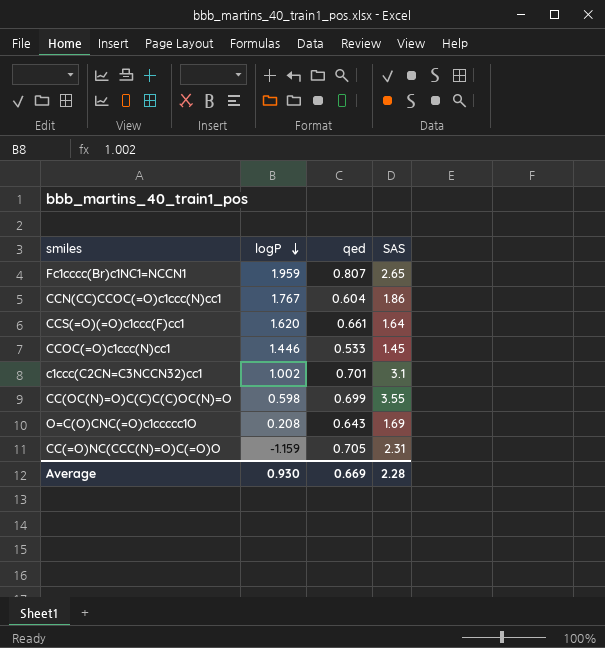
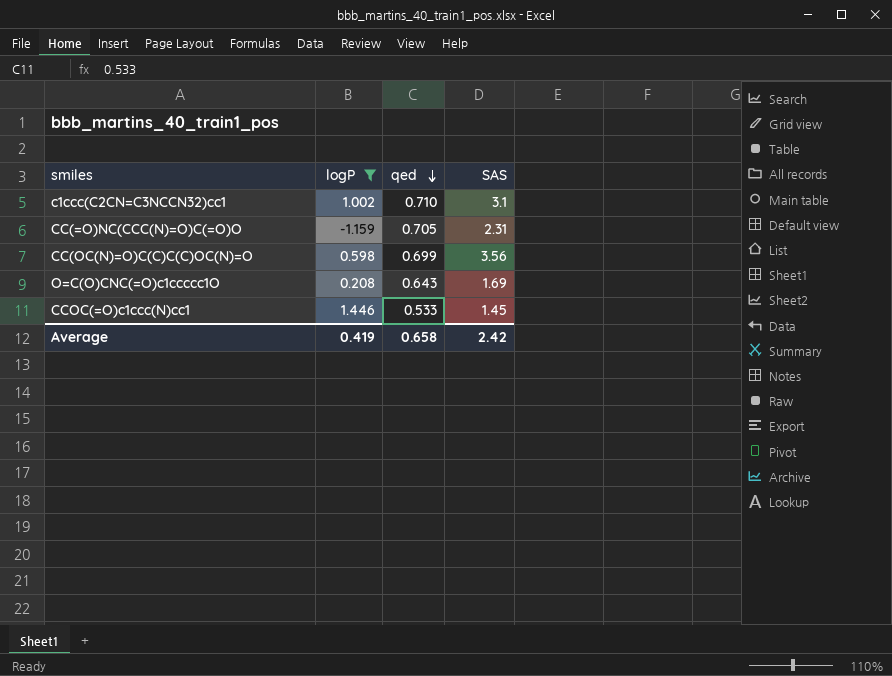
filter: none -> logP <= 1.446
row order: logP descending -> qed descending
c1ccc(C2CN=C3NCCN32)cc1 | qed: 0.701 -> 0.710
CC(OC(N)=O)C(C)C(C)OC(N)=O | SAS: 3.55 -> 3.56
Average | logP: 0.930 -> 0.419
Average | qed: 0.669 -> 0.658
Average | SAS: 2.28 -> 2.42

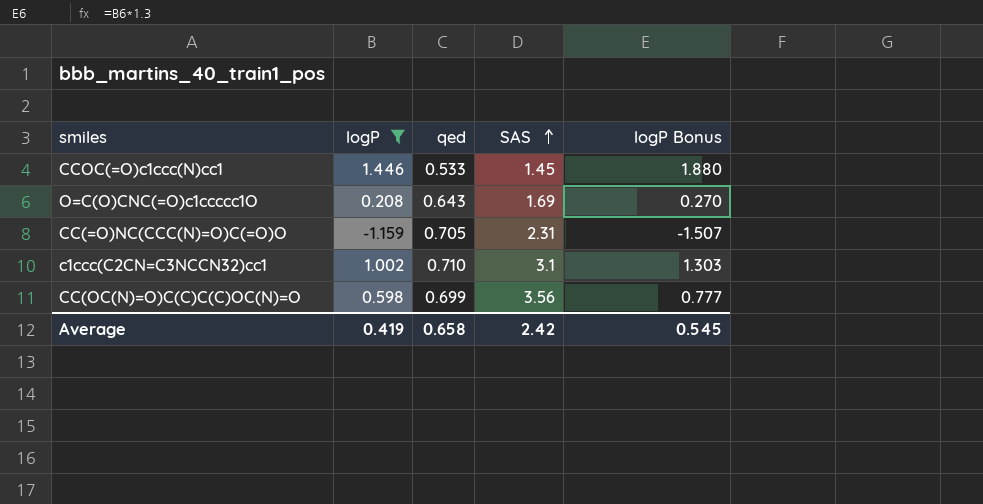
row order: qed descending -> SAS ascending
column logP Bonus | formula: none -> [logP] * 1.3

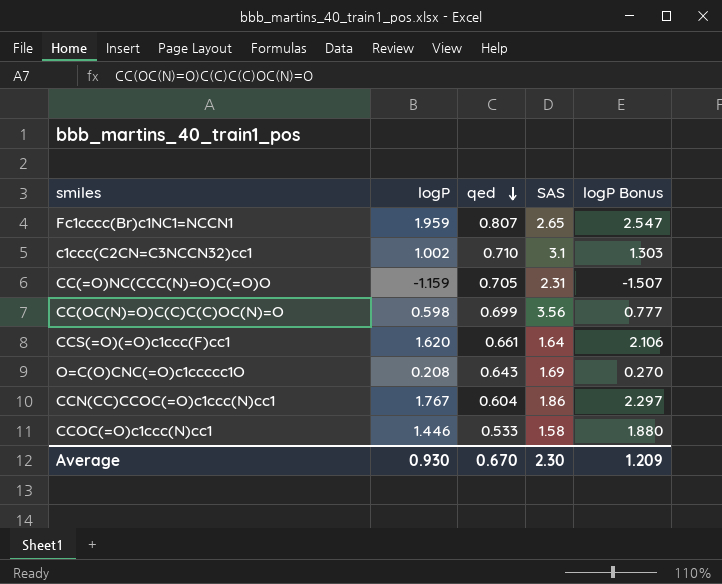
filter: logP <= 1.446 -> none
row order: SAS ascending -> qed descending
CCOC(=O)c1ccc(N)cc1 | SAS: 1.45 -> 1.58
Average | logP: 0.419 -> 0.930
Average | qed: 0.658 -> 0.670
Average | SAS: 2.42 -> 2.30
Average | logP Bonus: 0.545 -> 1.209

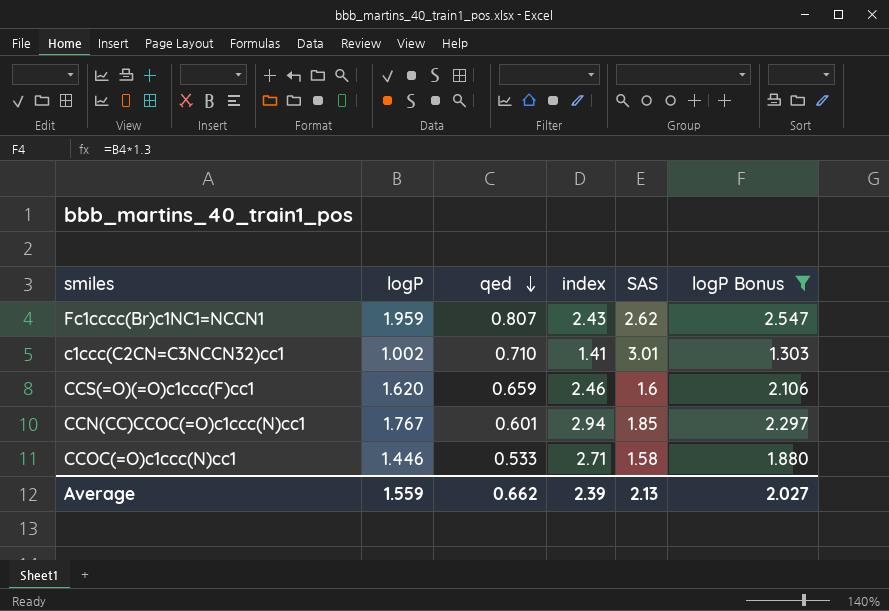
filter: none -> logP Bonus >= 1.303
column index | formula: none -> [logP] / [qed]
Fc1cccc(Br)c1NC1=NCCN1 | SAS: 2.65 -> 2.62
c1ccc(C2CN=C3NCCN32)cc1 | SAS: 3.1 -> 3.01
CCS(=O)(=O)c1ccc(F)cc1 | qed: 0.661 -> 0.659
CCS(=O)(=O)c1ccc(F)cc1 | SAS: 1.64 -> 1.6
CCN(CC)CCOC(=O)c1ccc(N)cc1 | qed: 0.604 -> 0.601
CCN(CC)CCOC(=O)c1ccc(N)cc1 | SAS: 1.86 -> 1.85
Average | logP: 0.930 -> 1.559
Average | qed: 0.670 -> 0.662
Average | SAS: 2.30 -> 2.13
Average | logP Bonus: 1.209 -> 2.027

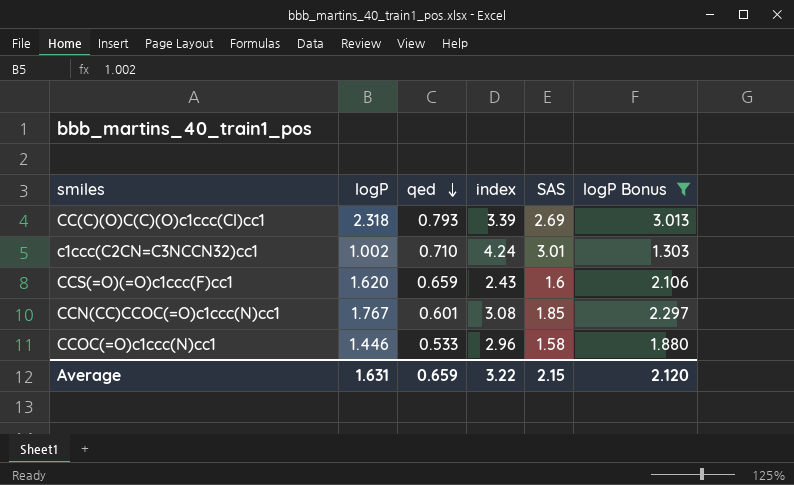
column index | formula: [logP] / [qed] -> [SAS] / [qed]
row Fc1cccc(Br)c1NC1=NCCN1: 1.959 | 0.807 | 2.43 | 2.62 | 2.547 -> none
row CC(C)(O)C(C)(O)c1ccc(Cl)cc1: none -> 2.318 | 0.793 | 3.39 | 2.69 | 3.013
Average | logP: 1.559 -> 1.631
Average | qed: 0.662 -> 0.659
Average | index: 2.39 -> 3.22
Average | SAS: 2.13 -> 2.15
Average | logP Bonus: 2.027 -> 2.120

